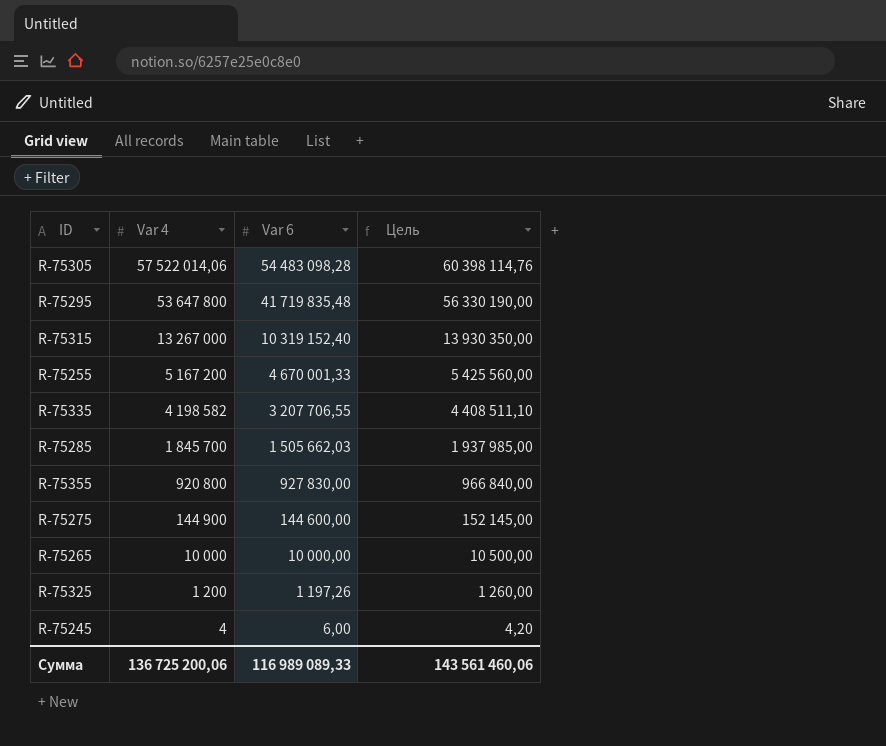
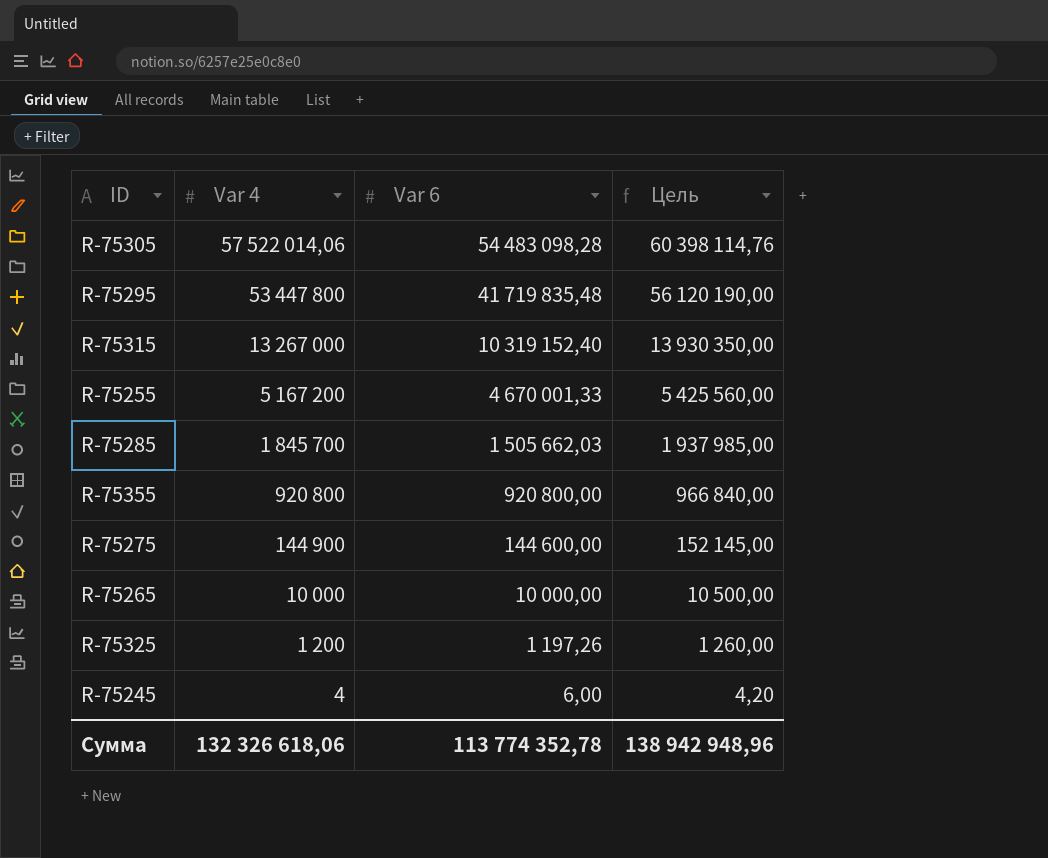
row R-75335: 4 198 582 | 3 207 706,55 | 4 408 511,10 -> none
R-75295 | Var 4: 53 647 800 -> 53 447 800
R-75295 | Цель: 56 330 190,00 -> 56 120 190,00
R-75355 | Var 6: 927 830,00 -> 920 800,00
Сумма | Var 4: 136 725 200,06 -> 132 326 618,06
Сумма | Var 6: 116 989 089,33 -> 113 774 352,78
Сумма | Цель: 143 561 460,06 -> 138 942 948,96

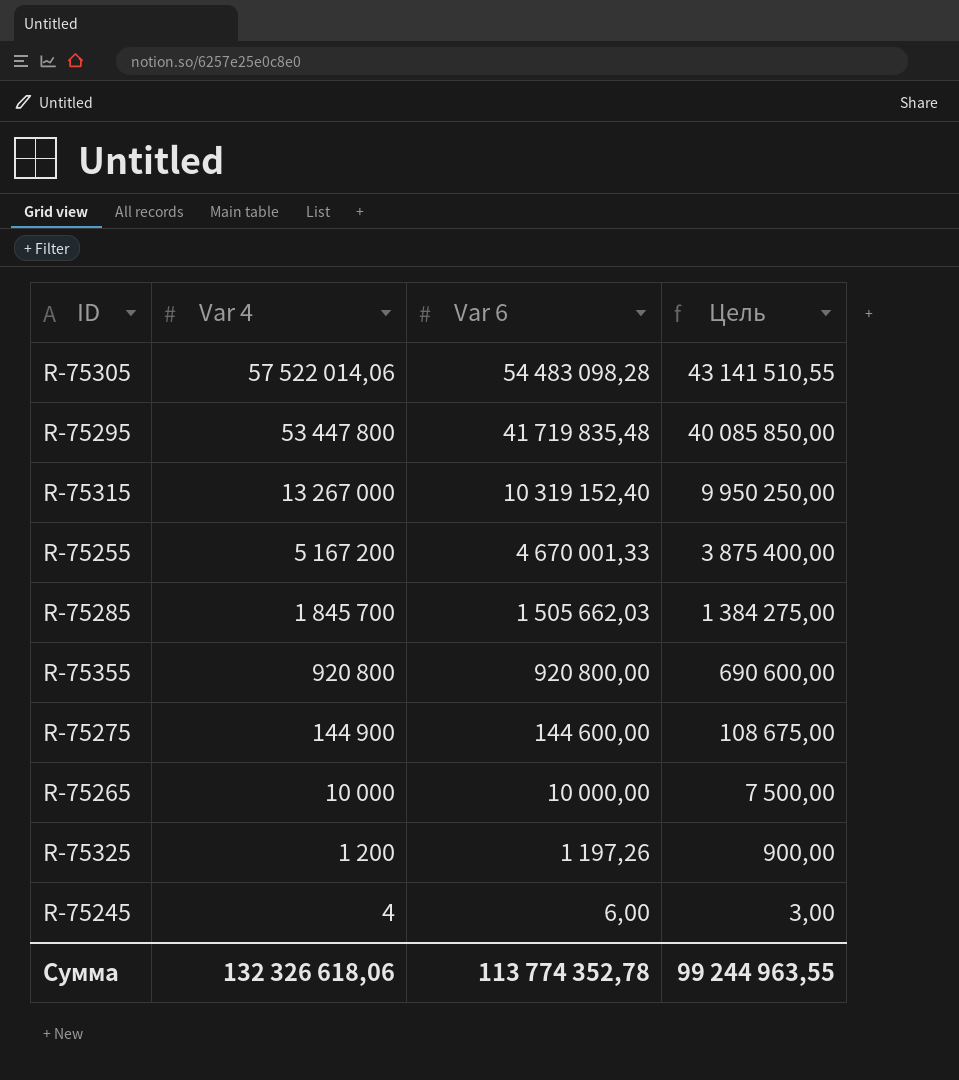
column Цель | formula: [Var 4] * 1,05 -> [Var 4] * 0,75
Сумма | Цель: 138 942 948,96 -> 99 244 963,55

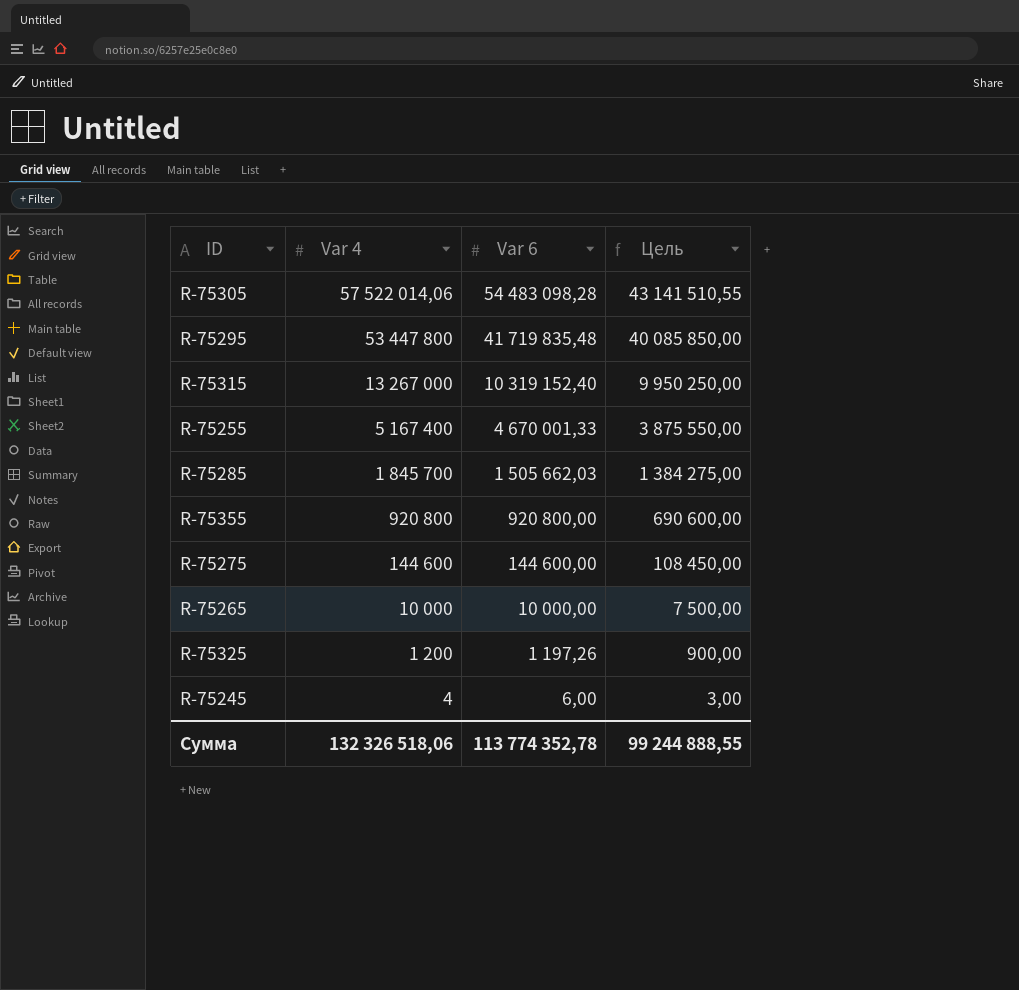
R-75255 | Var 4: 5 167 200 -> 5 167 400
R-75255 | Цель: 3 875 400,00 -> 3 875 550,00
R-75275 | Var 4: 144 900 -> 144 600
R-75275 | Цель: 108 675,00 -> 108 450,00
Сумма | Var 4: 132 326 618,06 -> 132 326 518,06
Сумма | Цель: 99 244 963,55 -> 99 244 888,55

